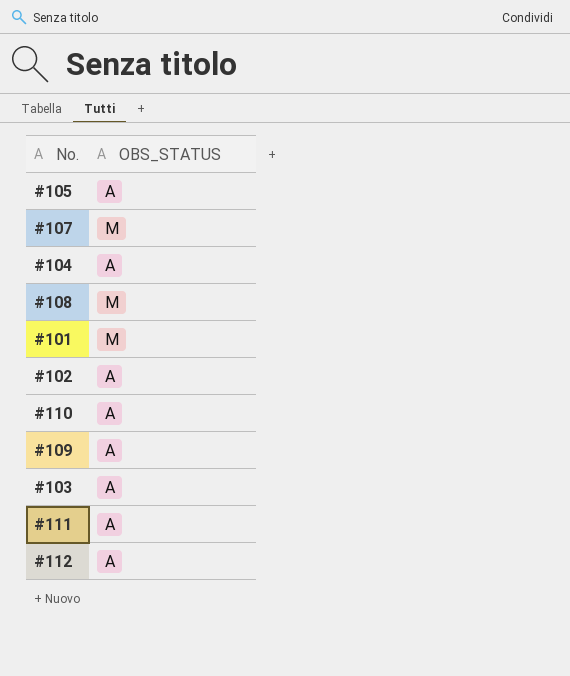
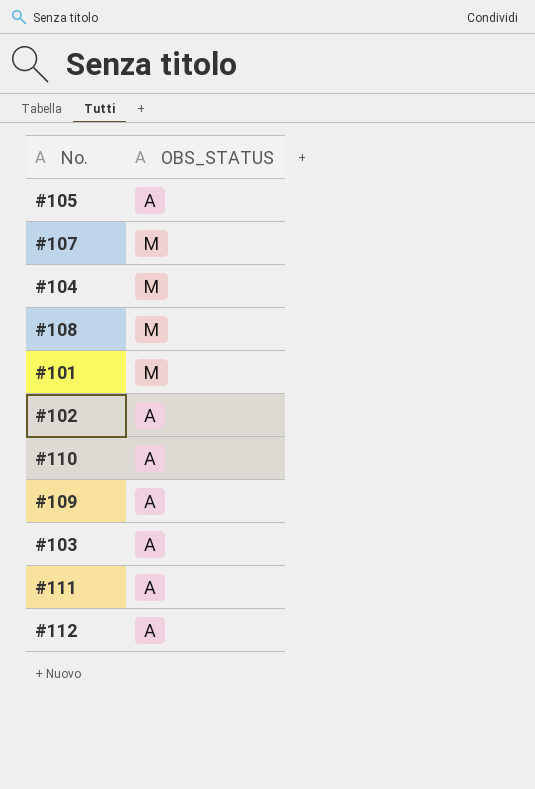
#104 | OBS_STATUS: A -> M

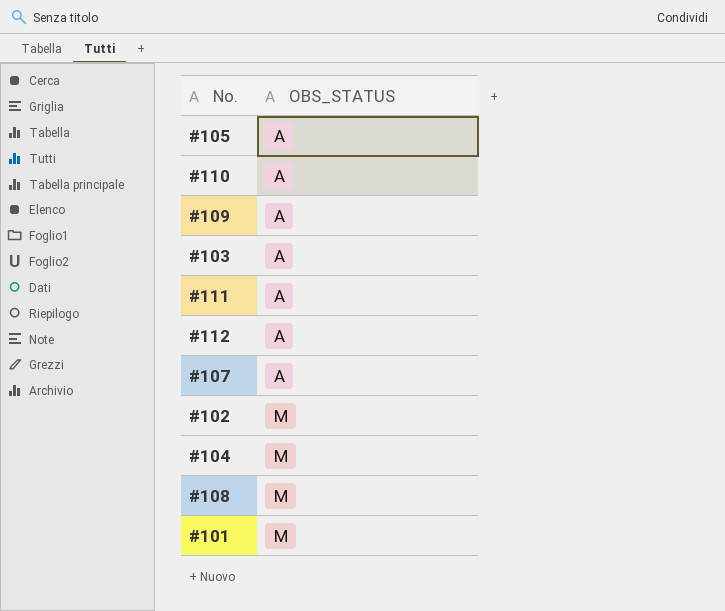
row order: none -> OBS_STATUS ascending
#107 | OBS_STATUS: M -> A
#102 | OBS_STATUS: A -> M

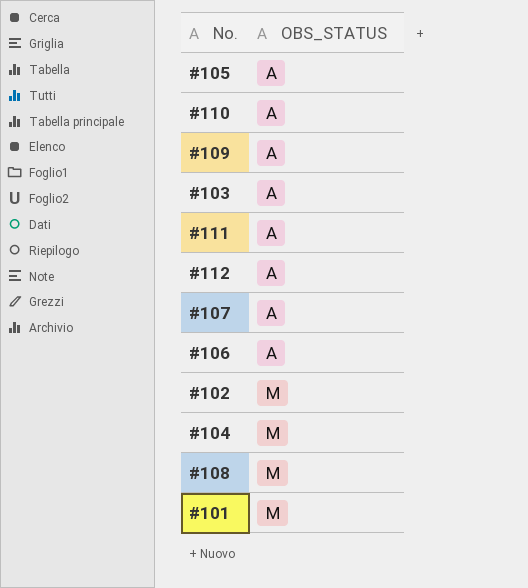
row #106: none -> A

